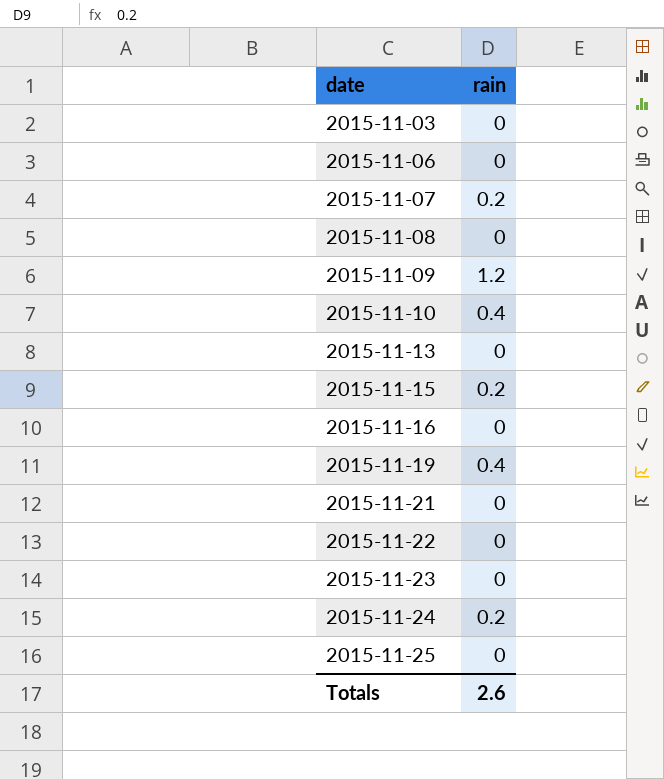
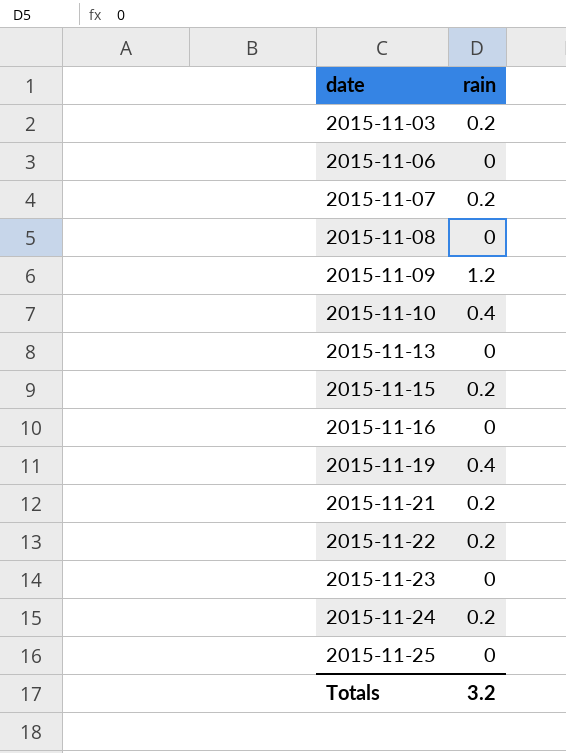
2015-11-03 | rain: 0 -> 0.2
2015-11-21 | rain: 0 -> 0.2
2015-11-22 | rain: 0 -> 0.2
Totals | rain: 2.6 -> 3.2

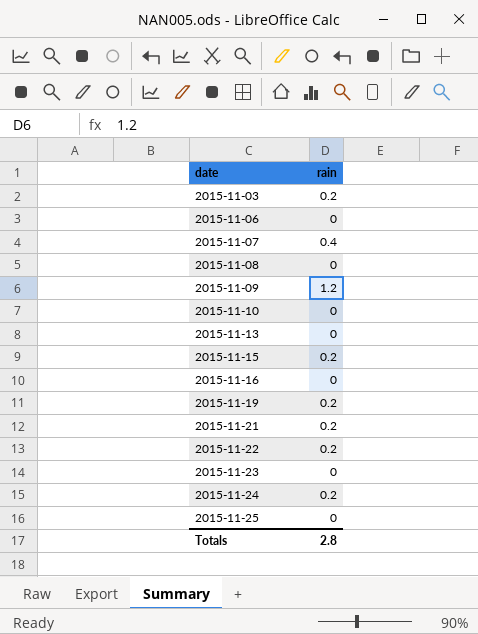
2015-11-07 | rain: 0.2 -> 0.4
2015-11-10 | rain: 0.4 -> 0
2015-11-19 | rain: 0.4 -> 0.2
Totals | rain: 3.2 -> 2.8

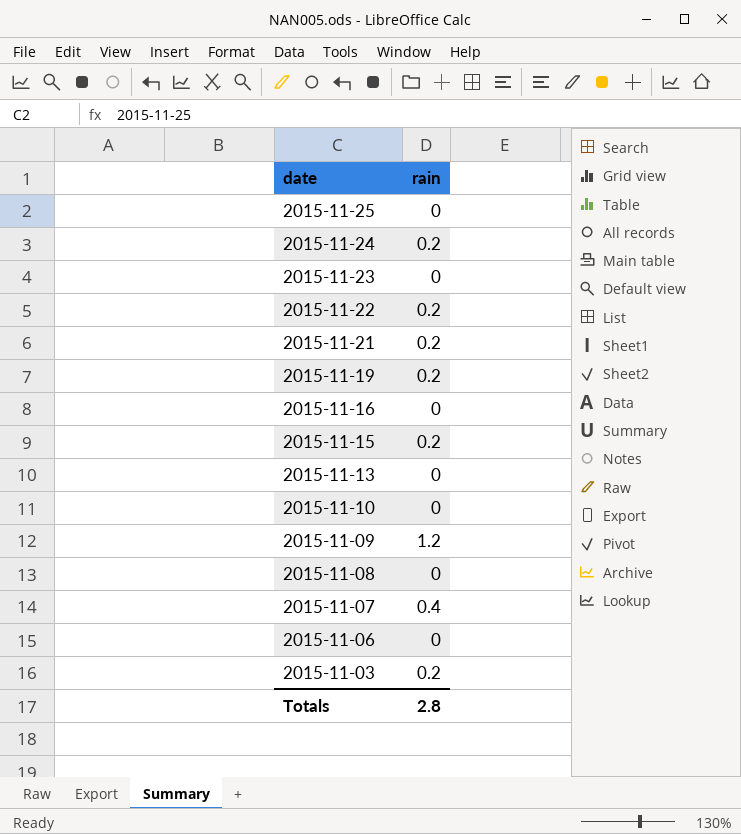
row order: date ascending -> date descending

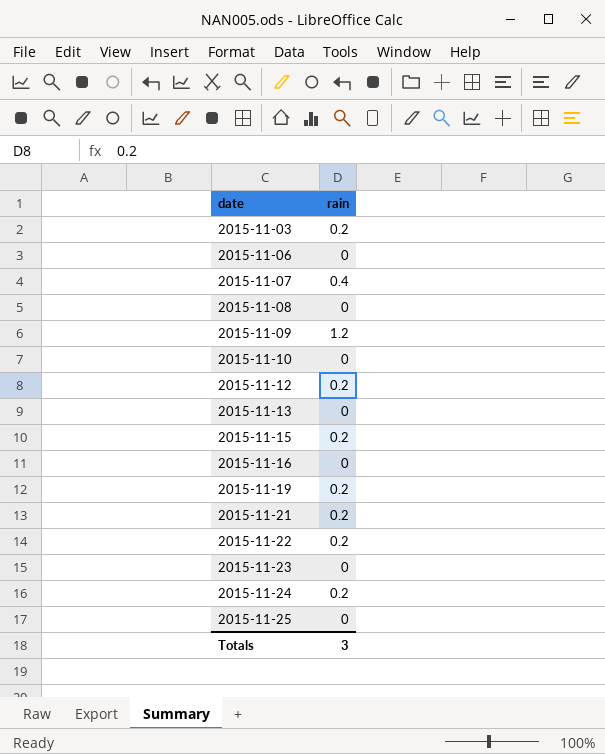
row order: date descending -> date ascending
row 2015-11-12: none -> 0.2
Totals | rain: 2.8 -> 3

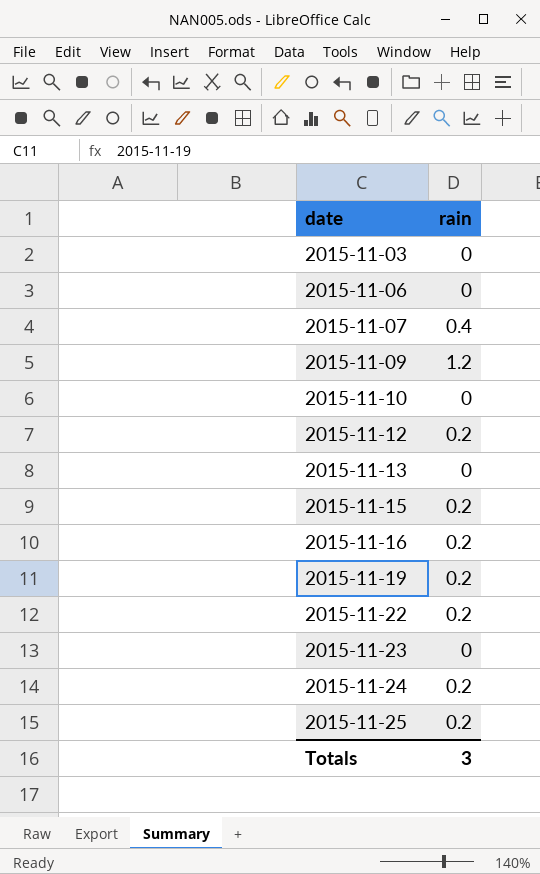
row 2015-11-08: 0 -> none
row 2015-11-21: 0.2 -> none
2015-11-03 | rain: 0.2 -> 0
2015-11-16 | rain: 0 -> 0.2
2015-11-25 | rain: 0 -> 0.2

